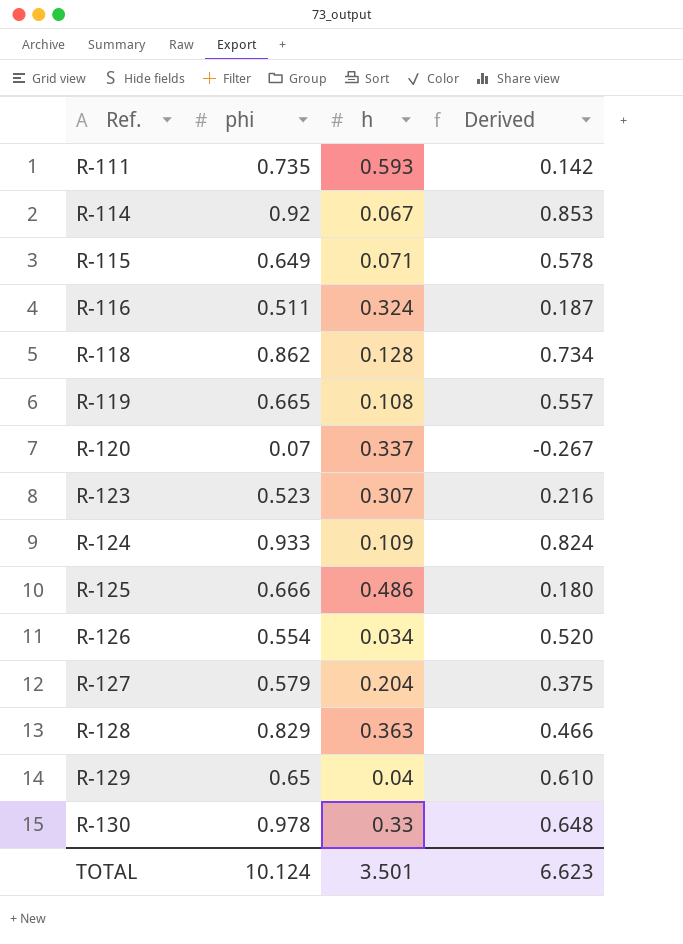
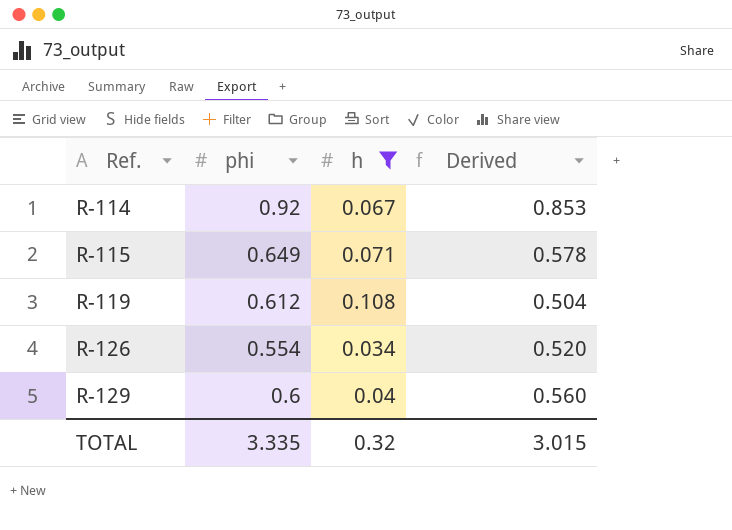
filter: none -> h <= 0.108
R-119 | phi: 0.665 -> 0.612
R-119 | Derived: 0.557 -> 0.504
R-129 | phi: 0.65 -> 0.6
R-129 | Derived: 0.610 -> 0.560
TOTAL | phi: 10.124 -> 3.335
TOTAL | h: 3.501 -> 0.32
TOTAL | Derived: 6.623 -> 3.015

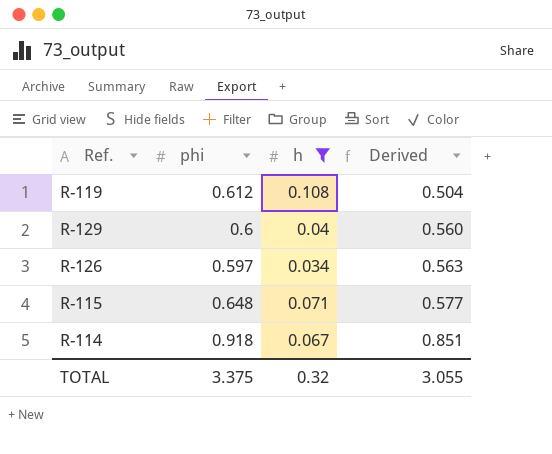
row order: Ref. ascending -> Derived ascending
R-126 | phi: 0.554 -> 0.597
R-126 | Derived: 0.520 -> 0.563
R-115 | phi: 0.649 -> 0.648
R-115 | Derived: 0.578 -> 0.577
R-114 | phi: 0.92 -> 0.918
R-114 | Derived: 0.853 -> 0.851
TOTAL | phi: 3.335 -> 3.375
TOTAL | Derived: 3.015 -> 3.055

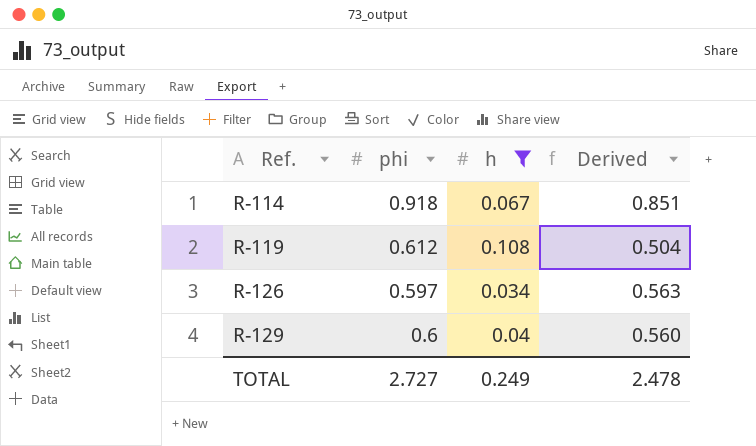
row order: Derived ascending -> Ref. ascending
row R-115: 0.648 | 0.071 | 0.577 -> none
TOTAL | phi: 3.375 -> 2.727
TOTAL | h: 0.32 -> 0.249
TOTAL | Derived: 3.055 -> 2.478

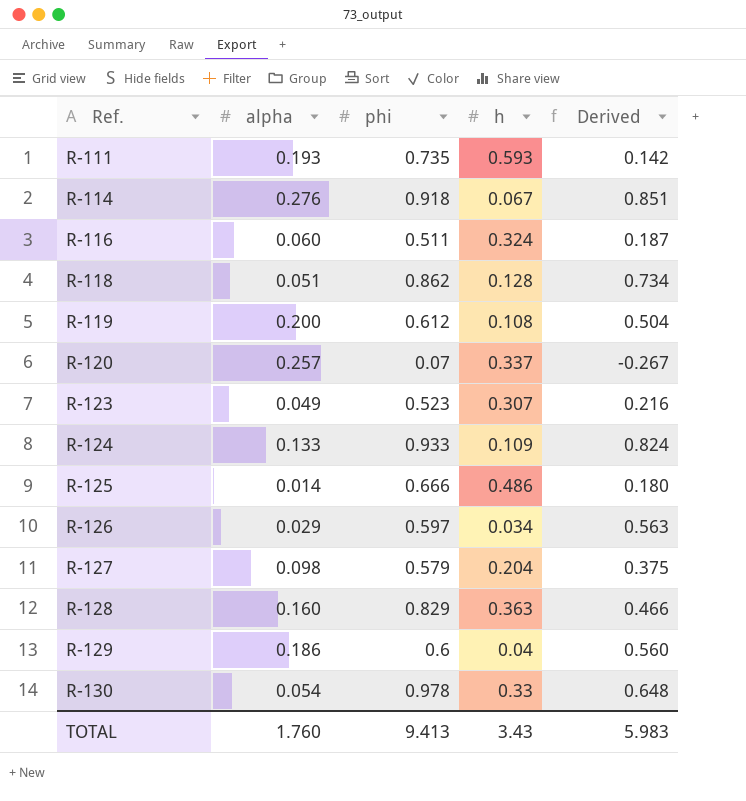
filter: h <= 0.108 -> none
column alpha | position: none -> 2
TOTAL | phi: 2.727 -> 9.413
TOTAL | h: 0.249 -> 3.43
TOTAL | Derived: 2.478 -> 5.983

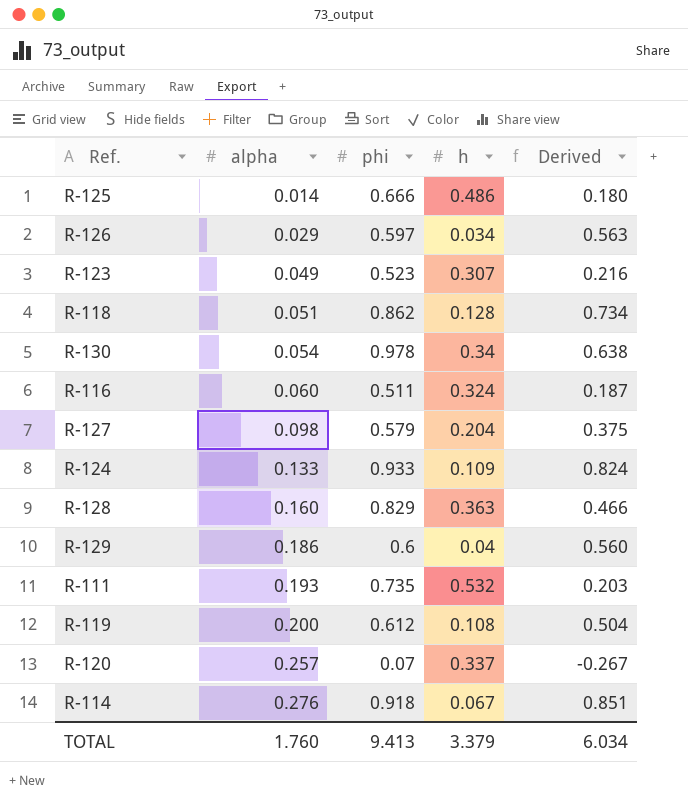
row order: Ref. ascending -> alpha ascending
R-130 | h: 0.33 -> 0.34
R-130 | Derived: 0.648 -> 0.638
R-111 | h: 0.593 -> 0.532
R-111 | Derived: 0.142 -> 0.203
TOTAL | h: 3.43 -> 3.379
TOTAL | Derived: 5.983 -> 6.034

